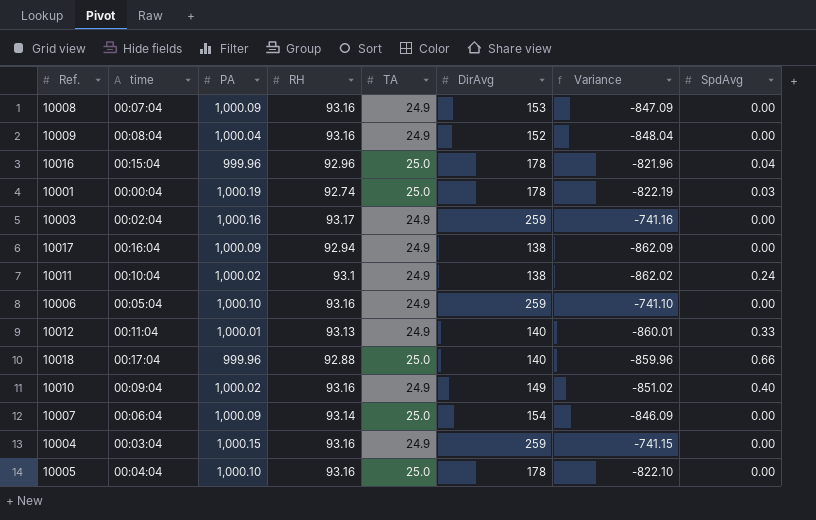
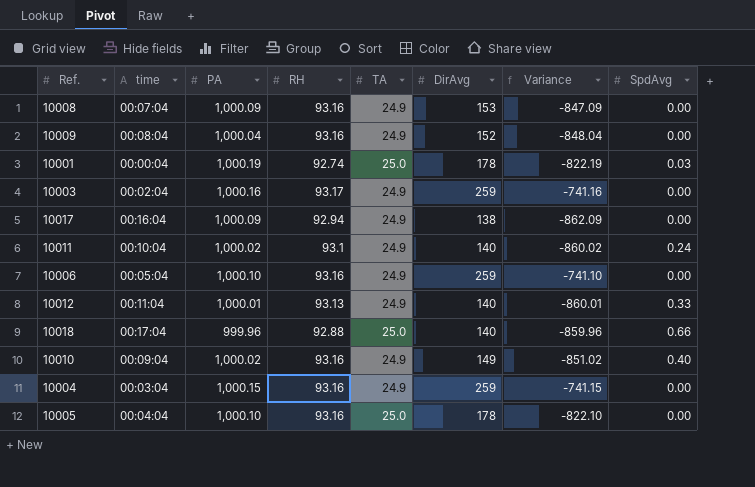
row 10016: 00:15:04 | 999.96 | 92.96 | 25.0 | 178 | -821.96 | 0.04 -> none
row 10007: 00:06:04 | 1,000.09 | 93.14 | 25.0 | 154 | -846.09 | 0.00 -> none
10011 | DirAvg: 138 -> 140
10011 | Variance: -862.02 -> -860.02

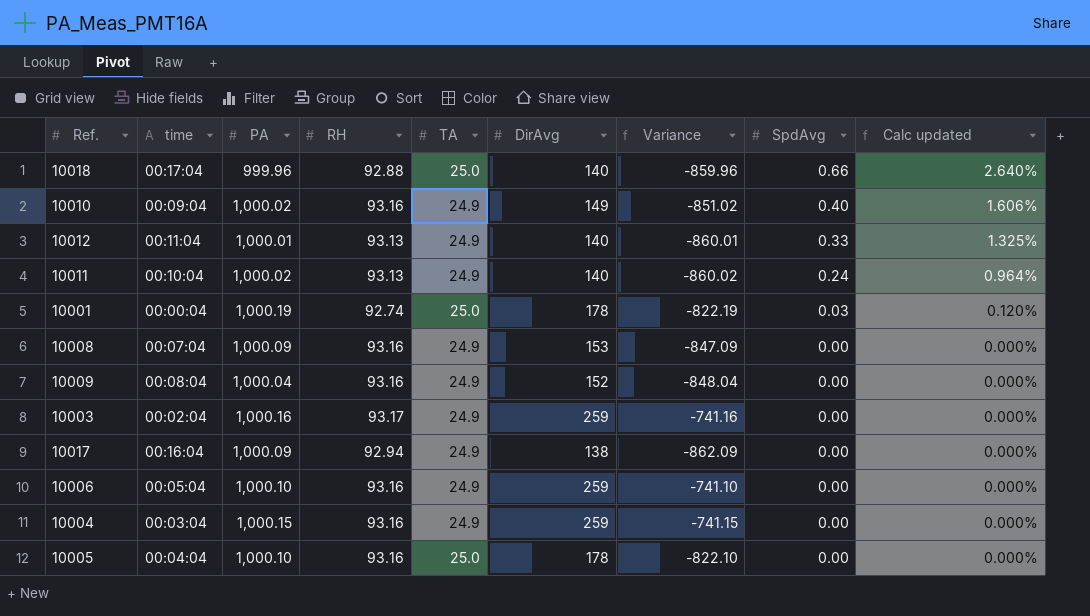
row order: none -> SpdAvg descending
column Calc updated | formula: none -> [SpdAvg] / [TA]
10011 | RH: 93.1 -> 93.13

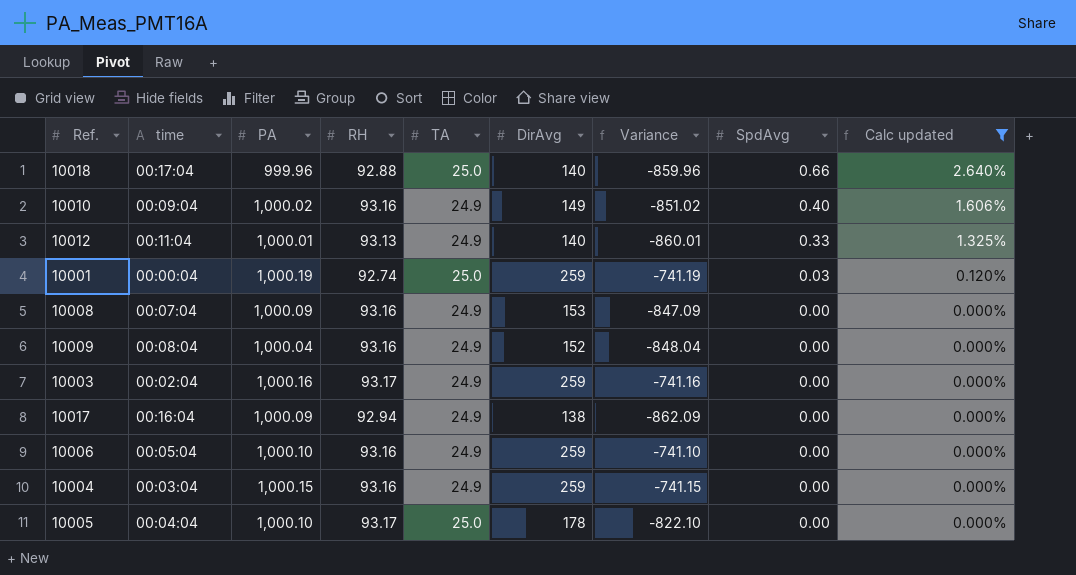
filter: none -> Calc updated != 0.964%
10001 | DirAvg: 178 -> 259
10001 | Variance: -822.19 -> -741.19
10005 | RH: 93.16 -> 93.17

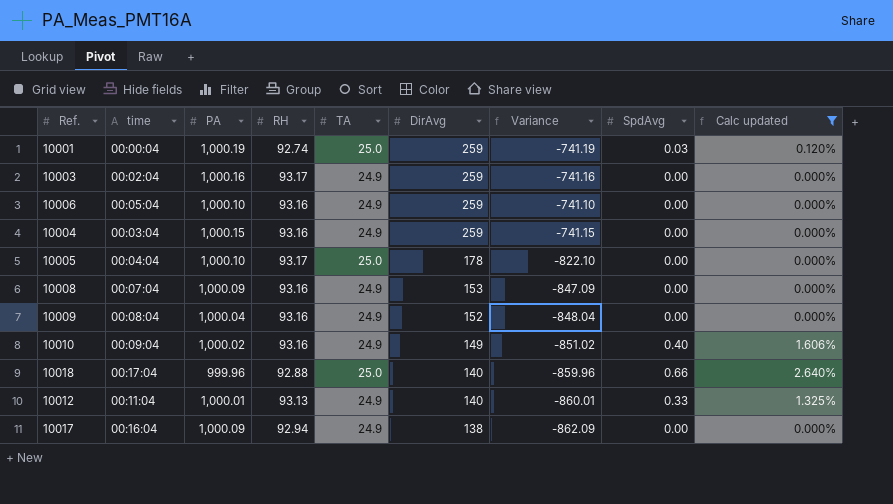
row order: SpdAvg descending -> DirAvg descending

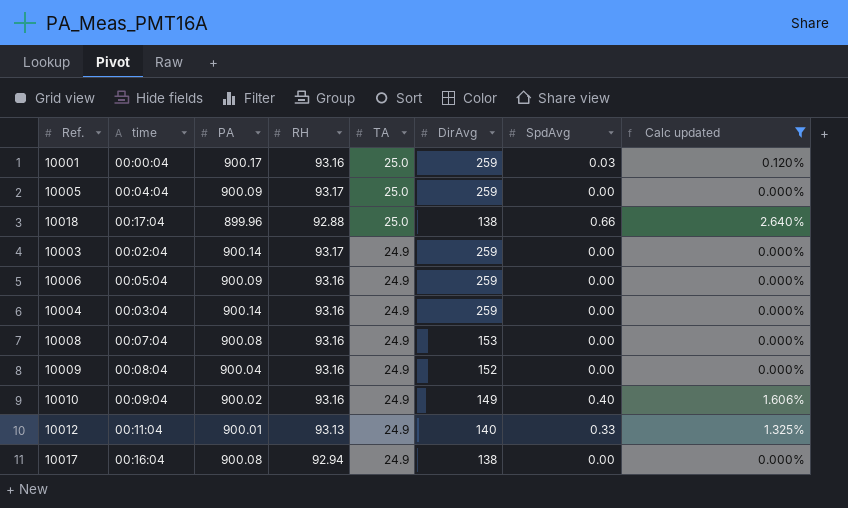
row order: DirAvg descending -> TA descending
column Variance | formula: [DirAvg] - [PA] -> none
10001 | PA: 1,000.19 -> 900.17
10001 | RH: 92.74 -> 93.16
10005 | PA: 1,000.10 -> 900.09
10005 | DirAvg: 178 -> 259
10018 | PA: 999.96 -> 899.96
10018 | DirAvg: 140 -> 138
10003 | PA: 1,000.16 -> 900.14
10006 | PA: 1,000.10 -> 900.09
10004 | PA: 1,000.15 -> 900.14
10008 | PA: 1,000.09 -> 900.08
10009 | PA: 1,000.04 -> 900.04
10010 | PA: 1,000.02 -> 900.02
10012 | PA: 1,000.01 -> 900.01
10017 | PA: 1,000.09 -> 900.08

